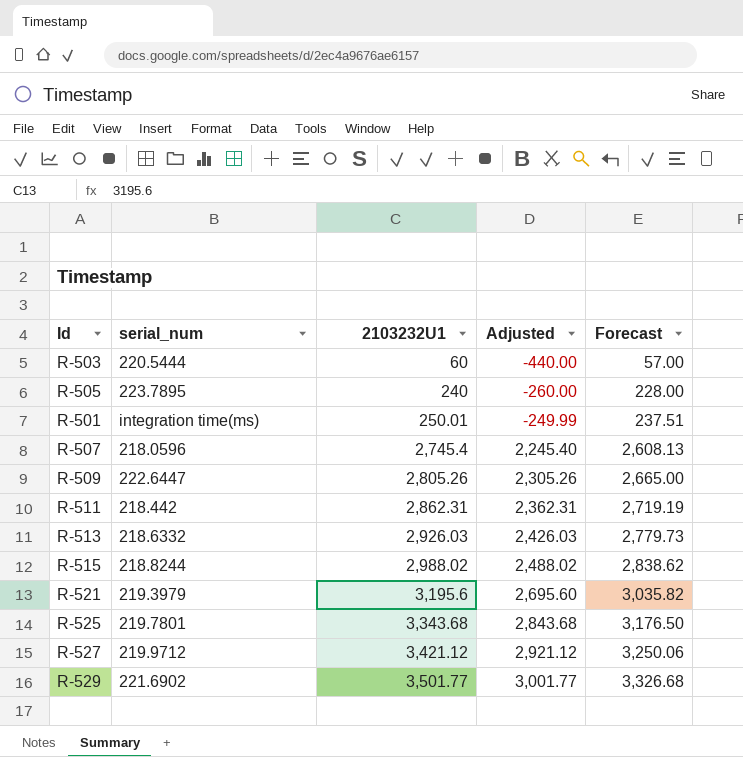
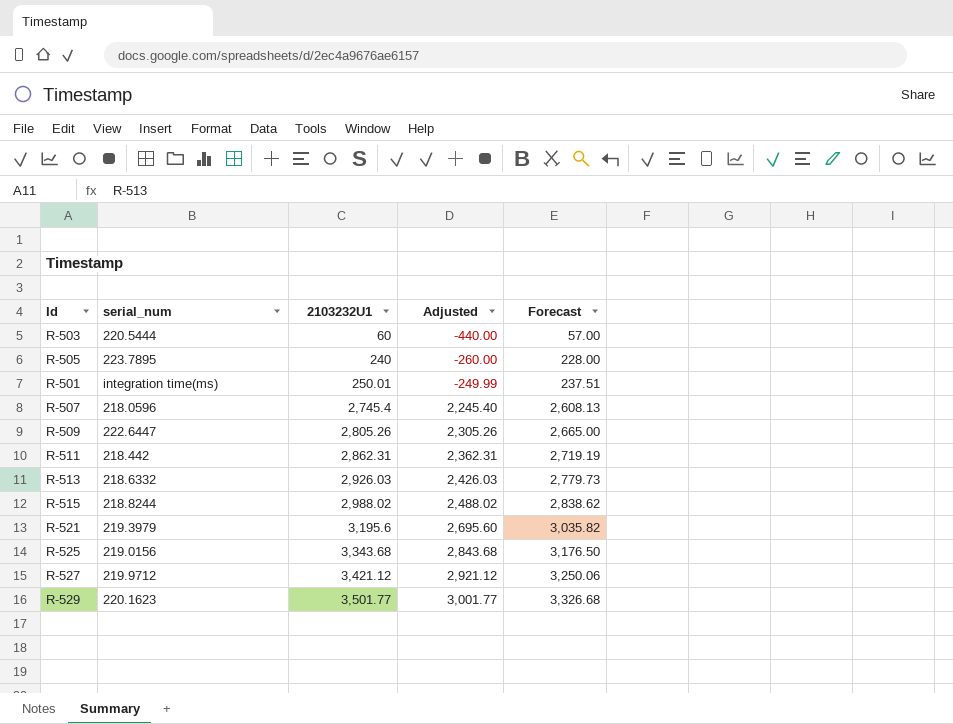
R-525 | serial_num: 219.7801 -> 219.0156
R-529 | serial_num: 221.6902 -> 220.1623

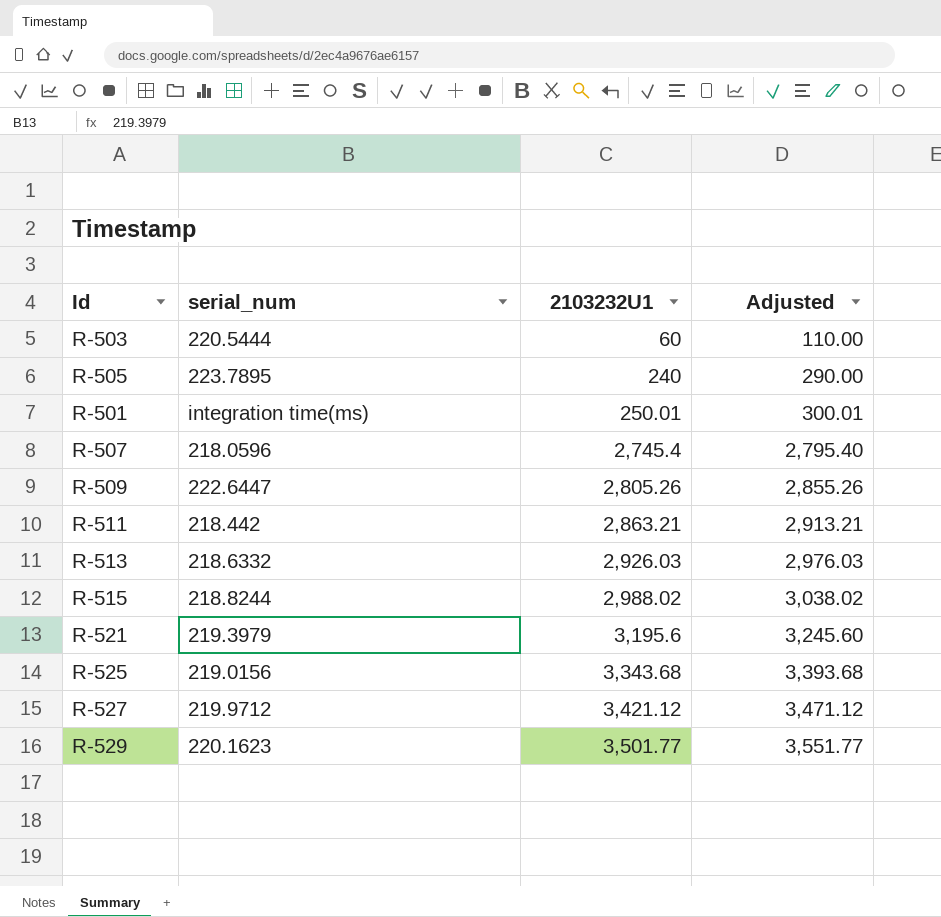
column Forecast | formula: [2103232U1] * 0.95 -> none
column Adjusted | formula: [2103232U1] - 500 -> [2103232U1] + 50
R-511 | 2103232U1: 2,862.31 -> 2,863.21

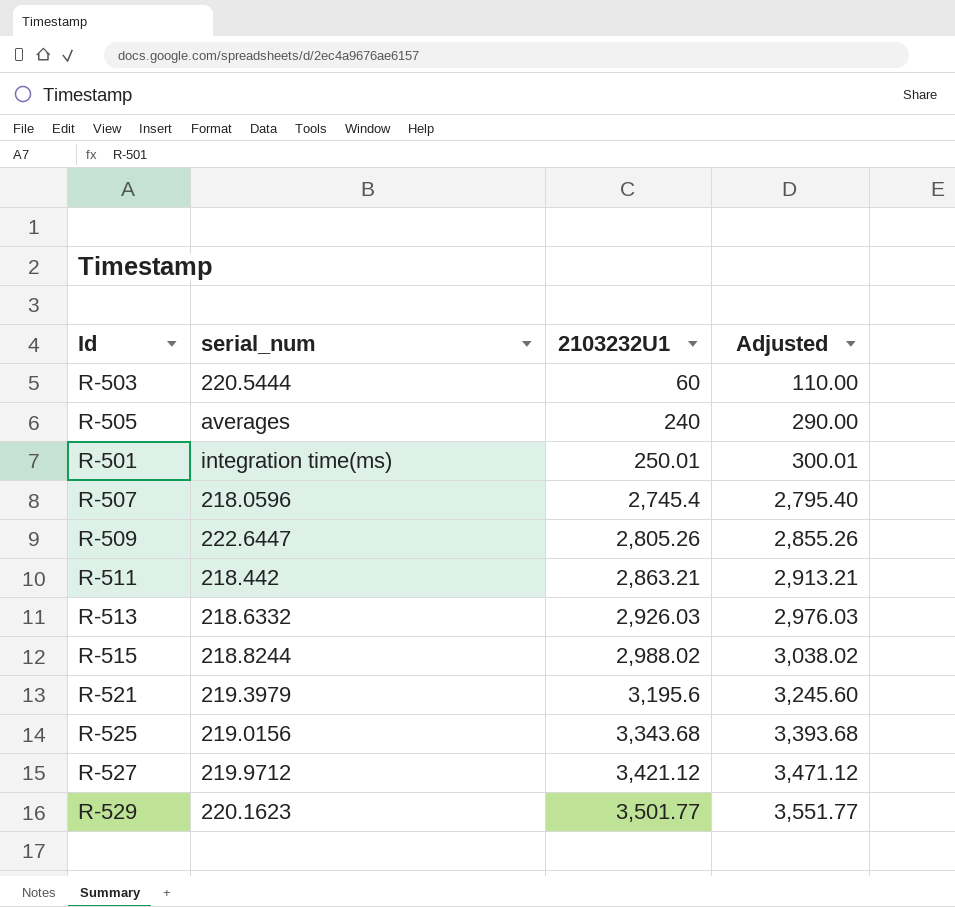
R-505 | serial_num: 223.7895 -> averages

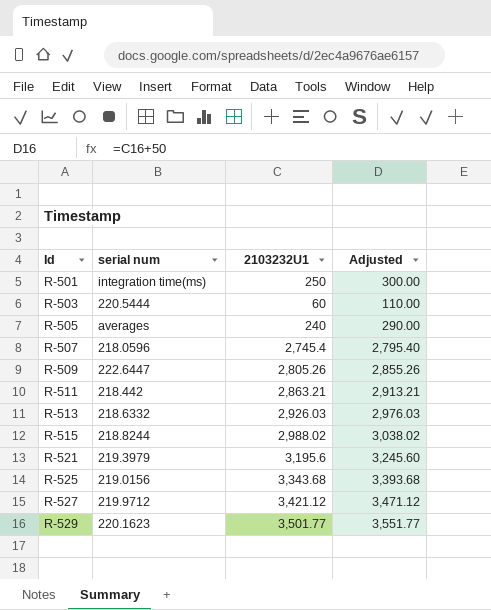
row order: 2103232U1 ascending -> Id ascending
column name: serial_num -> serial num
R-501 | 2103232U1: 250.01 -> 250
R-501 | Adjusted: 300.01 -> 300.00

